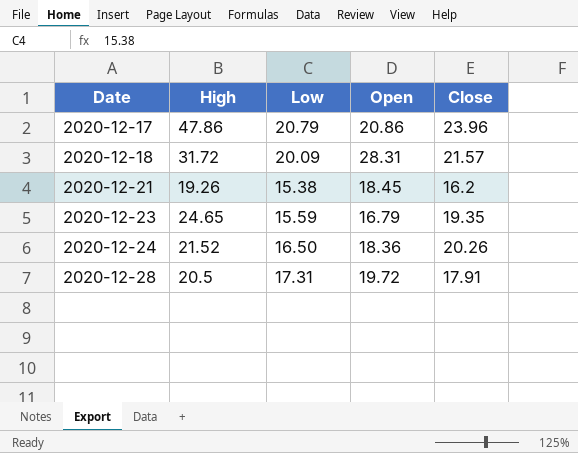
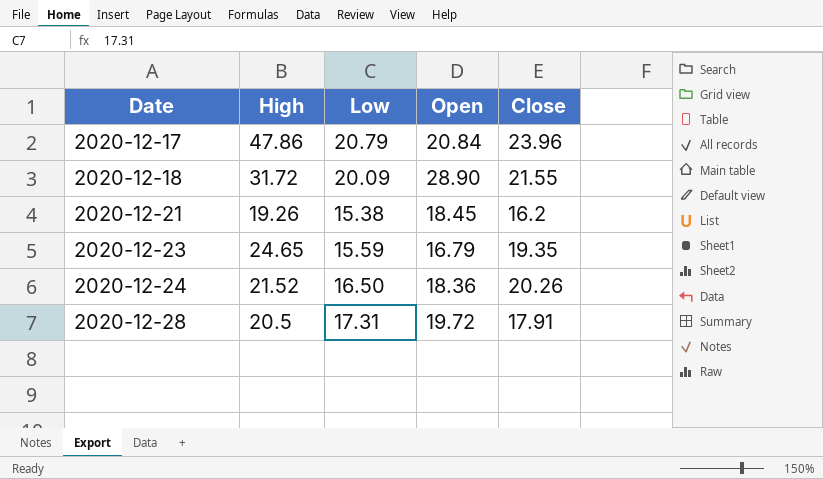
2020-12-17 | Open: 20.86 -> 20.84
2020-12-18 | Open: 28.31 -> 28.90
2020-12-18 | Close: 21.57 -> 21.55

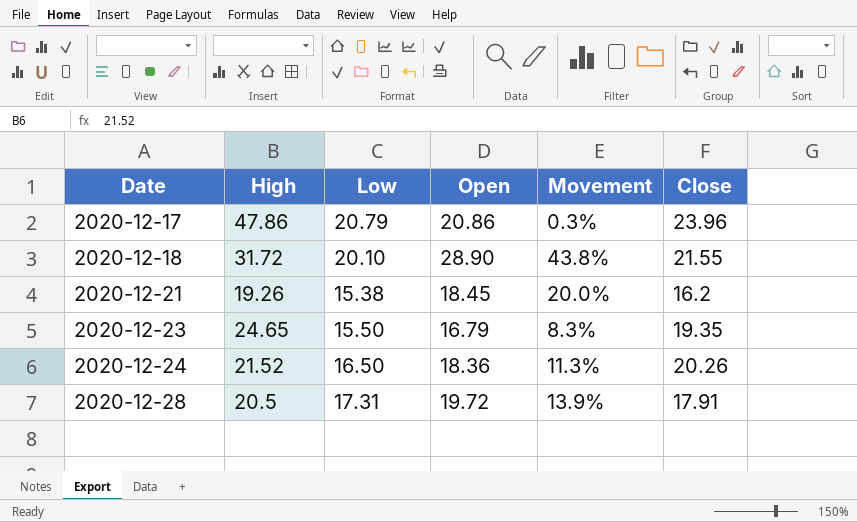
column Movement | formula: none -> ([Open] - [Low]) / [Low]
2020-12-17 | Open: 20.84 -> 20.86
2020-12-18 | Low: 20.09 -> 20.10
2020-12-23 | Low: 15.59 -> 15.50

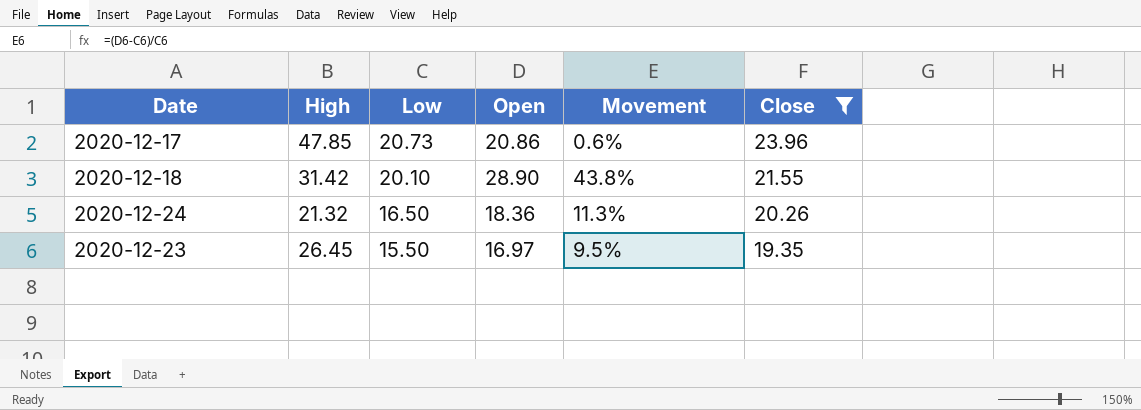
filter: none -> Close >= 19.35
row order: Date ascending -> Low descending
2020-12-17 | High: 47.86 -> 47.85
2020-12-17 | Low: 20.79 -> 20.73
2020-12-17 | Movement: 0.3% -> 0.6%
2020-12-18 | High: 31.72 -> 31.42
2020-12-24 | High: 21.52 -> 21.32
2020-12-23 | High: 24.65 -> 26.45
2020-12-23 | Open: 16.79 -> 16.97
2020-12-23 | Movement: 8.3% -> 9.5%

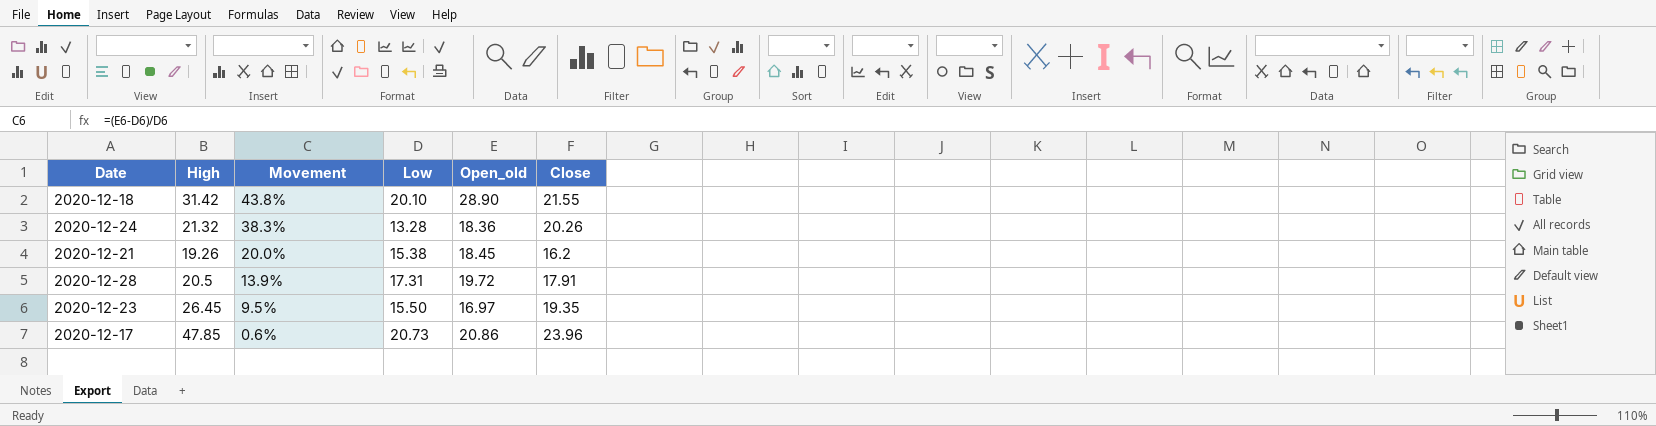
filter: Close >= 19.35 -> none
row order: Low descending -> Movement descending
column Movement | position: 5 -> 3
column name: Open -> Open_old
2020-12-24 | Movement: 11.3% -> 38.3%
2020-12-24 | Low: 16.50 -> 13.28

